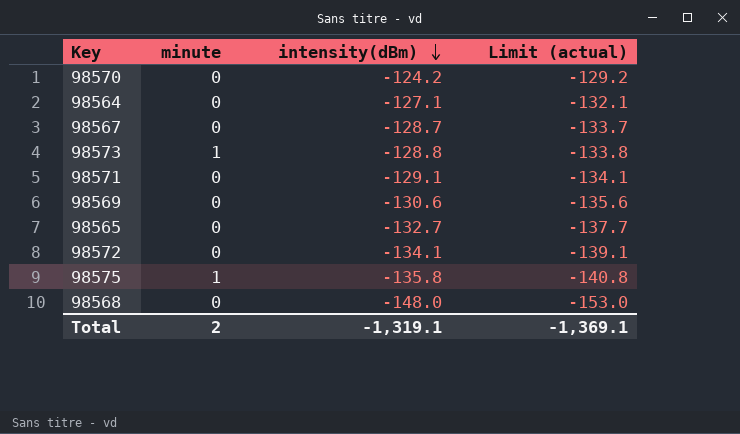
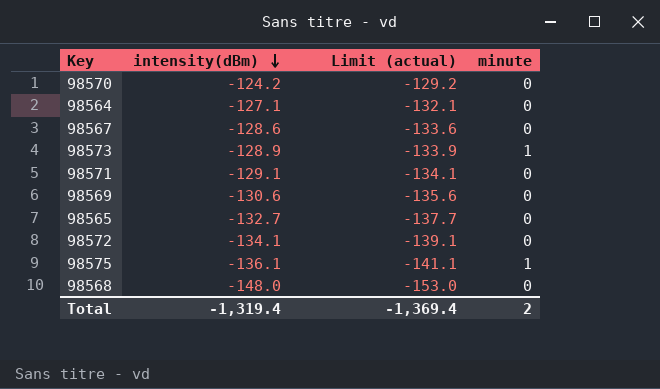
column minute | position: 2 -> 4
98567 | intensity(dBm): -128.7 -> -128.6
98567 | Limit (actual): -133.7 -> -133.6
98573 | intensity(dBm): -128.8 -> -128.9
98573 | Limit (actual): -133.8 -> -133.9
98575 | intensity(dBm): -135.8 -> -136.1
98575 | Limit (actual): -140.8 -> -141.1
Total | intensity(dBm): -1,319.1 -> -1,319.4
Total | Limit (actual): -1,369.1 -> -1,369.4

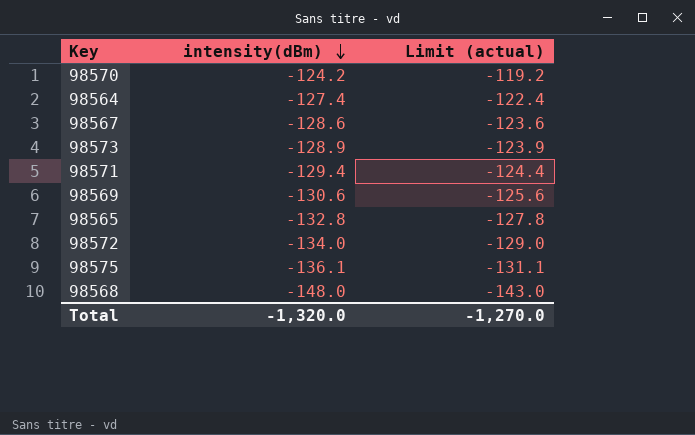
column minute | position: 4 -> none
column Limit (actual) | formula: [intensity(dBm)] - 5 -> [intensity(dBm)] + 5
98564 | intensity(dBm): -127.1 -> -127.4
98571 | intensity(dBm): -129.1 -> -129.4
98565 | intensity(dBm): -132.7 -> -132.8
98572 | intensity(dBm): -134.1 -> -134.0
Total | intensity(dBm): -1,319.4 -> -1,320.0
Total | Limit (actual): -1,369.4 -> -1,270.0

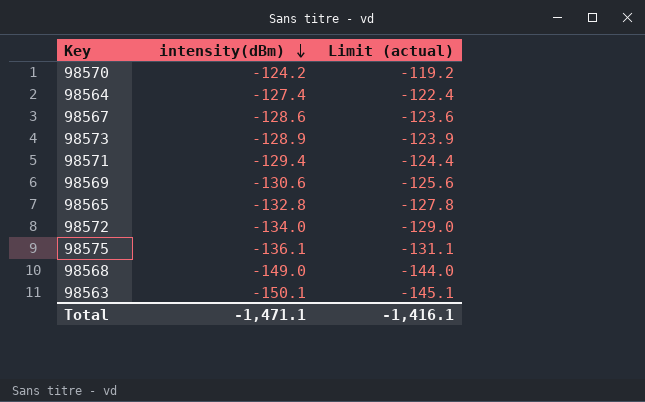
98568 | intensity(dBm): -148.0 -> -149.0
98568 | Limit (actual): -143.0 -> -144.0
row 98563: none -> -150.1 | -145.1
Total | intensity(dBm): -1,320.0 -> -1,471.1
Total | Limit (actual): -1,270.0 -> -1,416.1

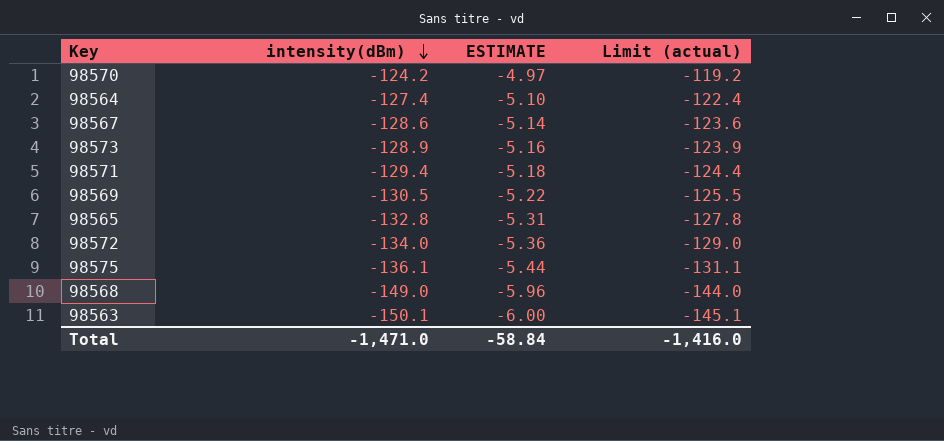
column ESTIMATE | formula: none -> [intensity(dBm)] * 0.04
98569 | intensity(dBm): -130.6 -> -130.5
98569 | Limit (actual): -125.6 -> -125.5
Total | intensity(dBm): -1,471.1 -> -1,471.0
Total | Limit (actual): -1,416.1 -> -1,416.0

